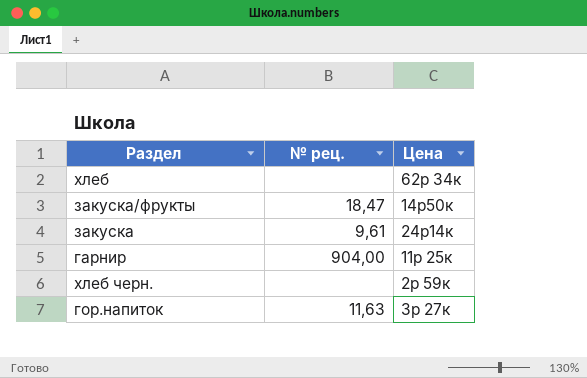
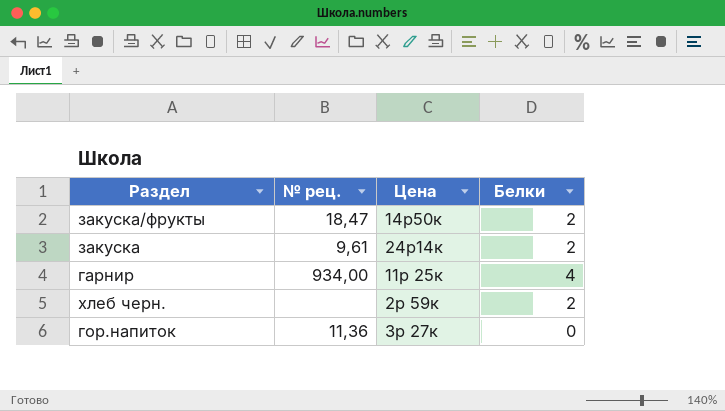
column Белки | position: none -> 4
row хлеб: none | 62р 34к -> none
гарнир | № рец.: 904,00 -> 934,00
гор.напиток | № рец.: 11,63 -> 11,36

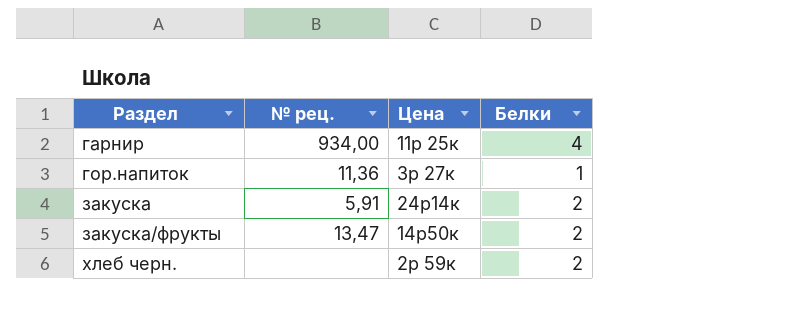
row order: none -> Раздел ascending
гор.напиток | Белки: 0 -> 1
закуска | № рец.: 9,61 -> 5,91
закуска/фрукты | № рец.: 18,47 -> 13,47

